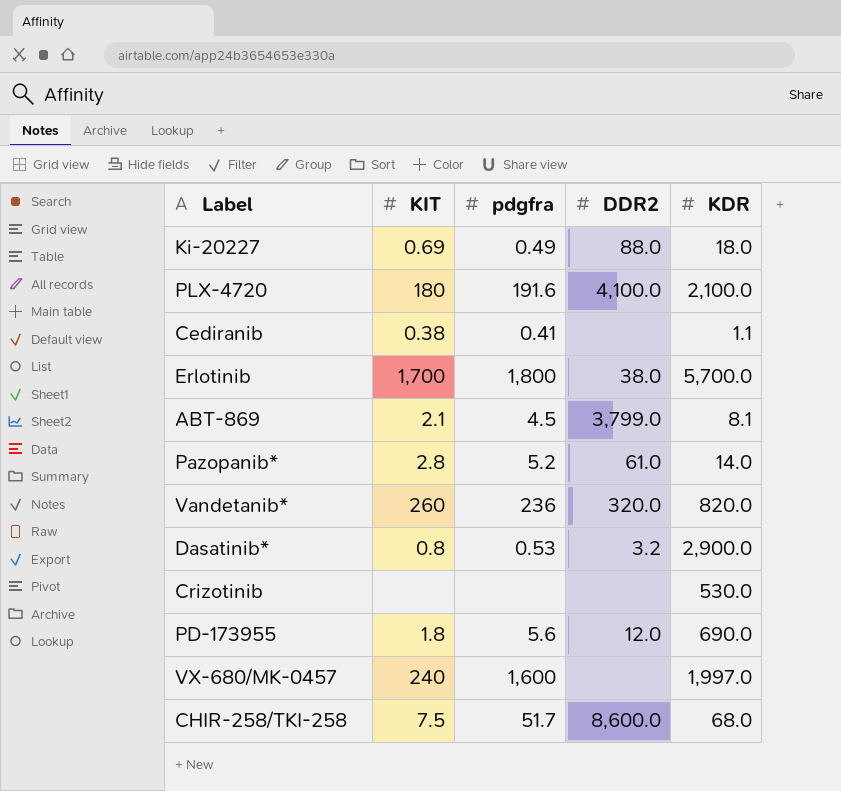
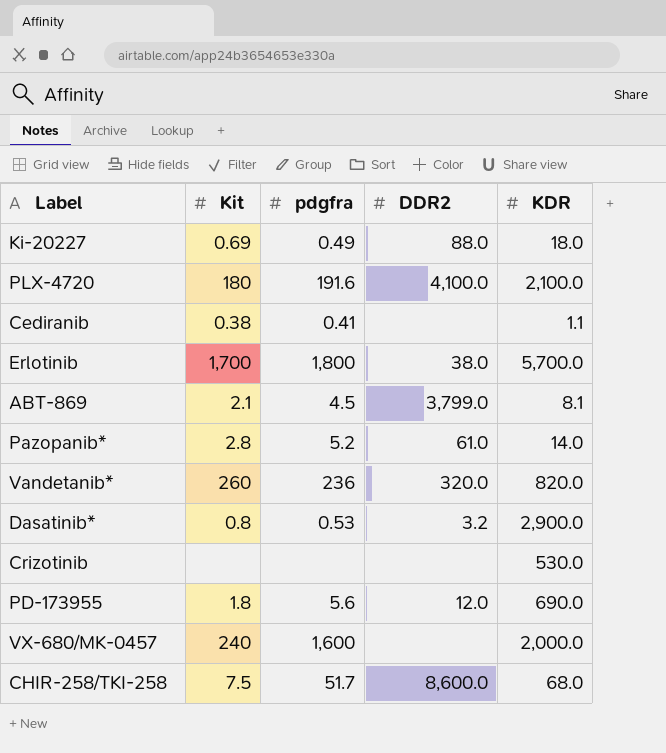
column name: KIT -> Kit
VX-680/MK-0457 | KDR: 1,997.0 -> 2,000.0

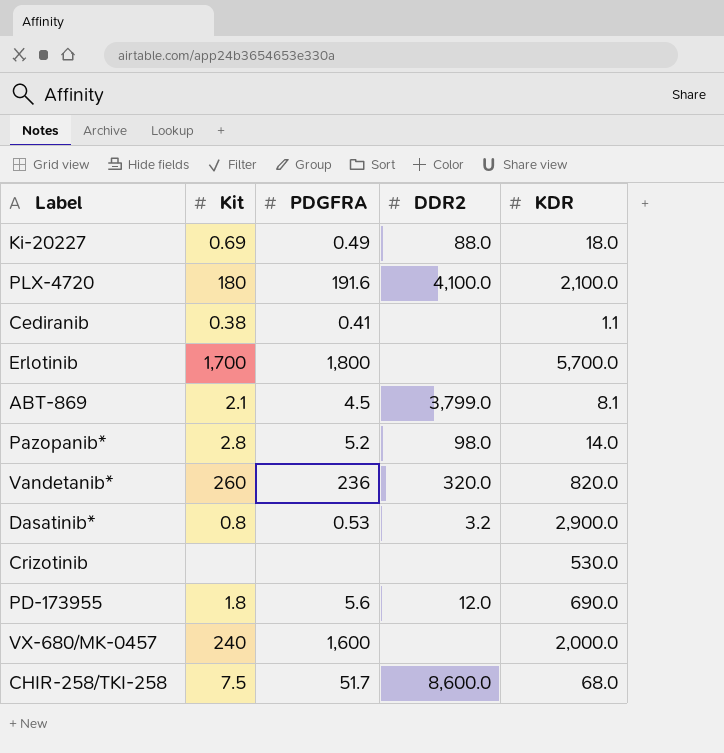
column name: pdgfra -> PDGFRA
Erlotinib | DDR2: 38.0 -> none
Pazopanib* | DDR2: 61.0 -> 98.0

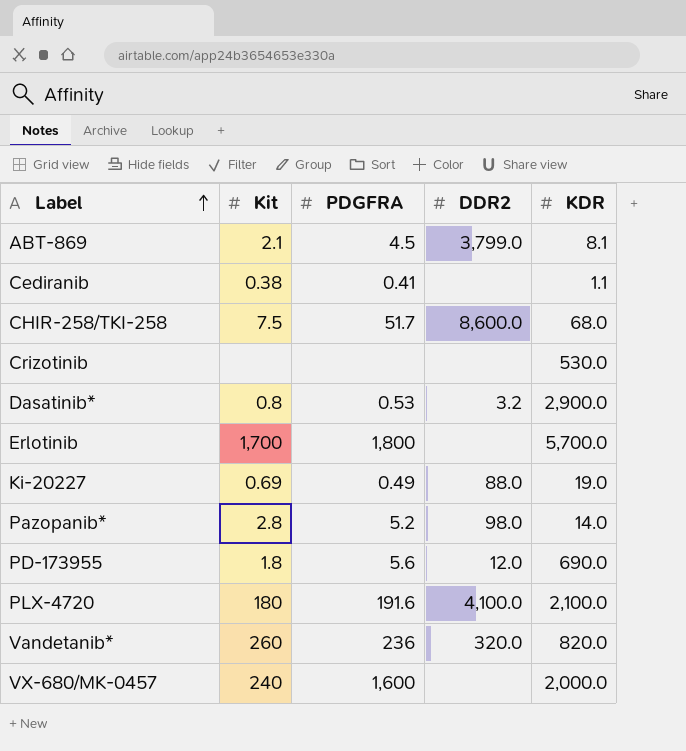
row order: none -> Label ascending
Ki-20227 | KDR: 18.0 -> 19.0

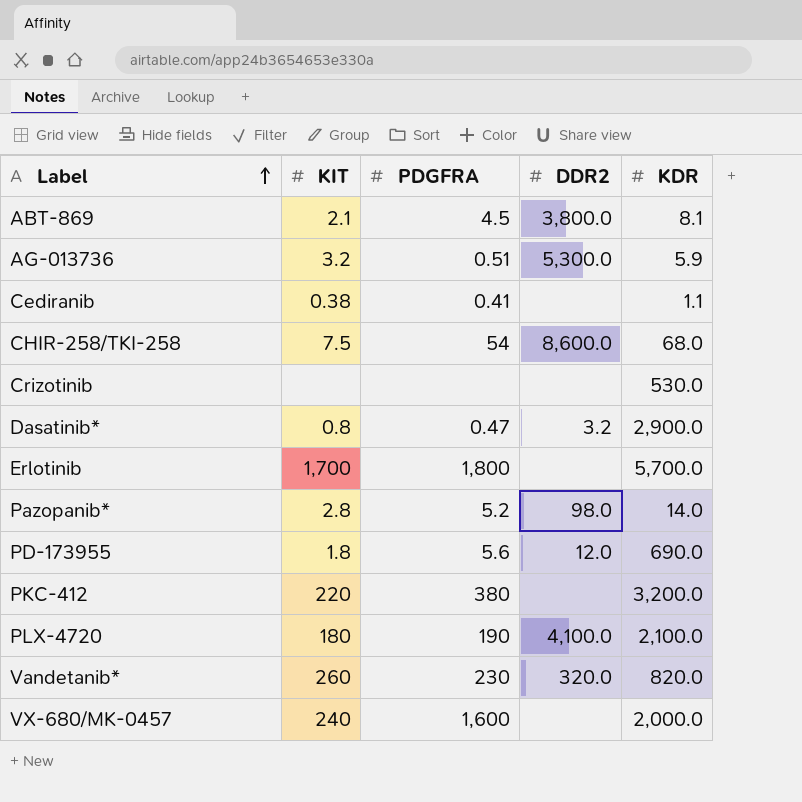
column name: Kit -> KIT
row Ki-20227: 0.69 | 0.49 | 88.0 | 19.0 -> none
ABT-869 | DDR2: 3,799.0 -> 3,800.0
row AG-013736: none -> 3.2 | 0.51 | 5,300.0 | 5.9
CHIR-258/TKI-258 | PDGFRA: 51.7 -> 54
Dasatinib* | PDGFRA: 0.53 -> 0.47
row PKC-412: none -> 220 | 380 | none | 3,200.0
PLX-4720 | PDGFRA: 191.6 -> 190
Vandetanib* | PDGFRA: 236 -> 230

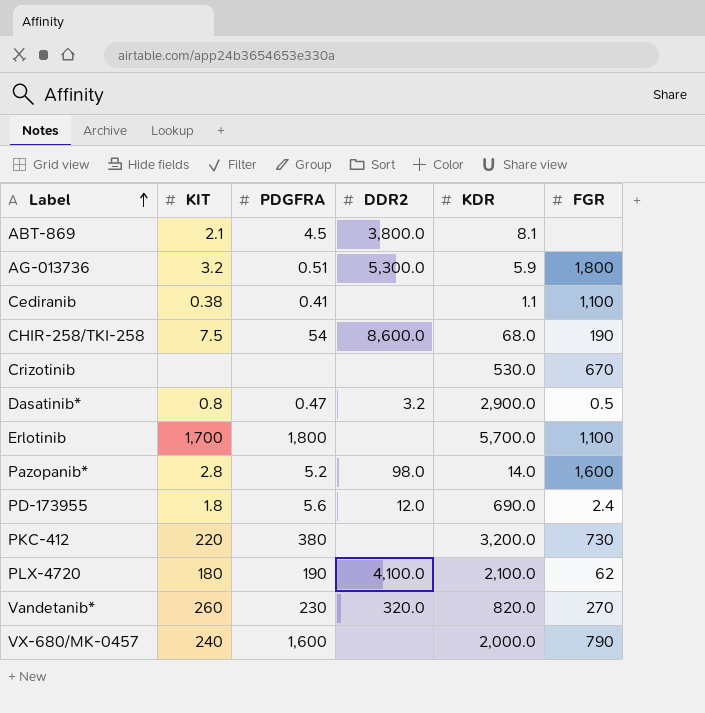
column FGR | position: none -> 6

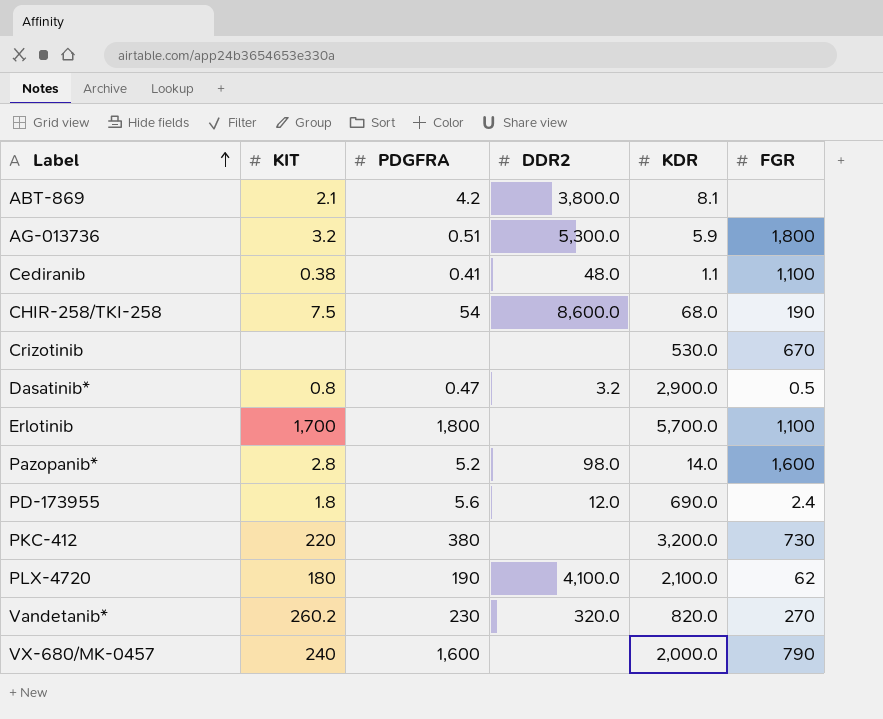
ABT-869 | PDGFRA: 4.5 -> 4.2
Cediranib | DDR2: none -> 48.0
Vandetanib* | KIT: 260 -> 260.2

